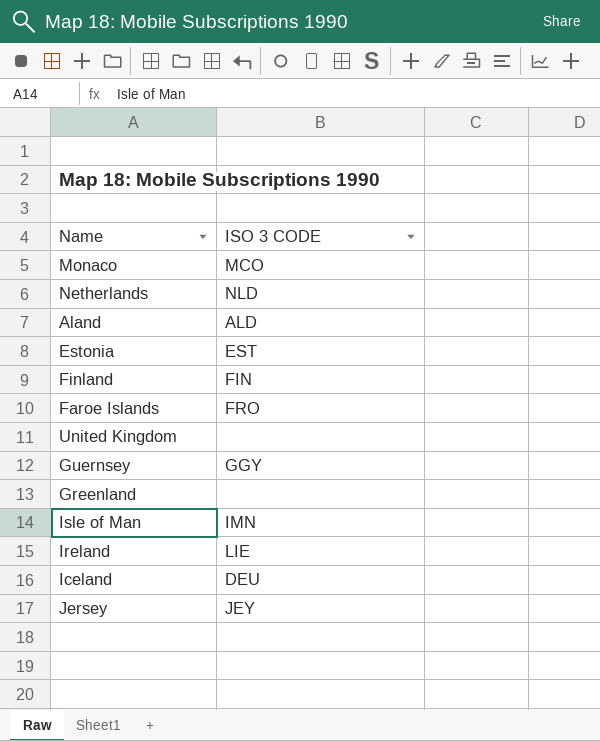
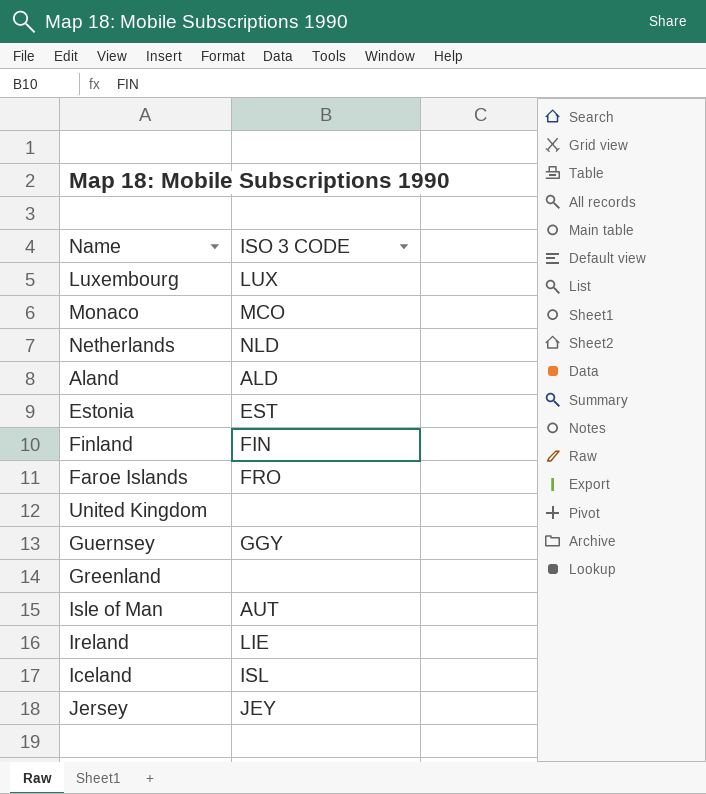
row Luxembourg: none -> LUX
Isle of Man | ISO 3 CODE: IMN -> AUT
Iceland | ISO 3 CODE: DEU -> ISL

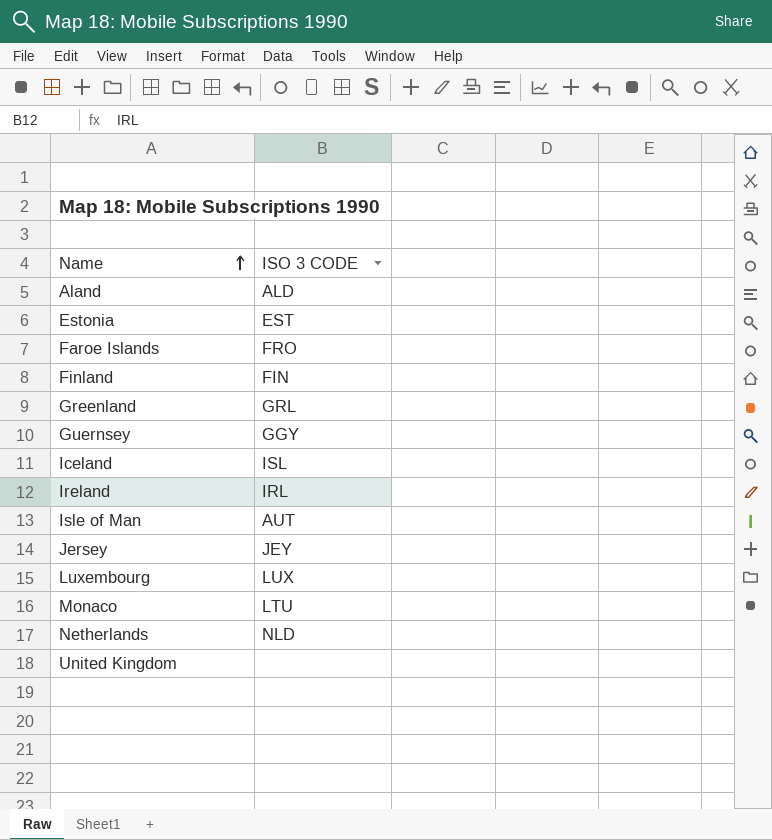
row order: none -> Name ascending
Greenland | ISO 3 CODE: none -> GRL
Ireland | ISO 3 CODE: LIE -> IRL
Monaco | ISO 3 CODE: MCO -> LTU

